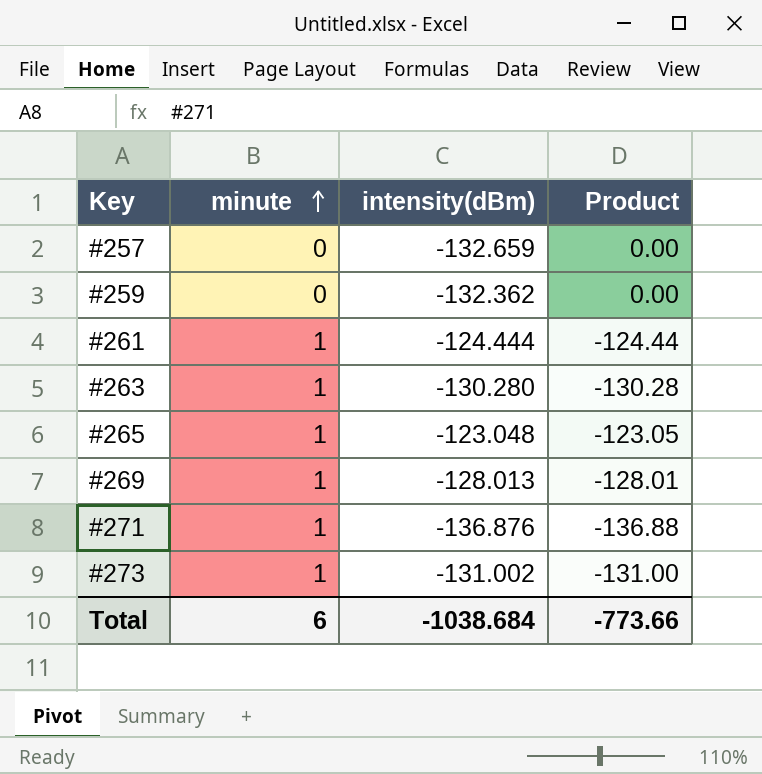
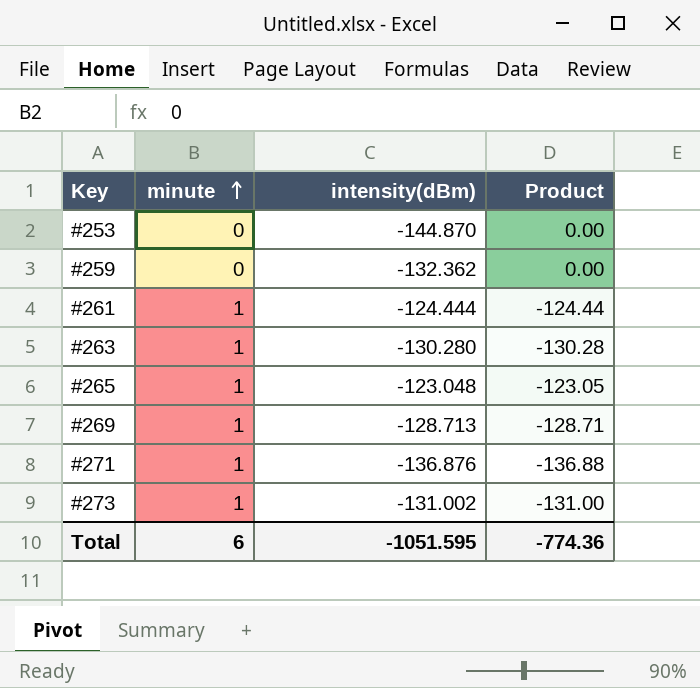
row #257: 0 | -132.659 | 0.00 -> none
row #253: none -> 0 | -144.870 | 0.00
#269 | intensity(dBm): -128.013 -> -128.713
#269 | Product: -128.01 -> -128.71
Total | intensity(dBm): -1038.684 -> -1051.595
Total | Product: -773.66 -> -774.36

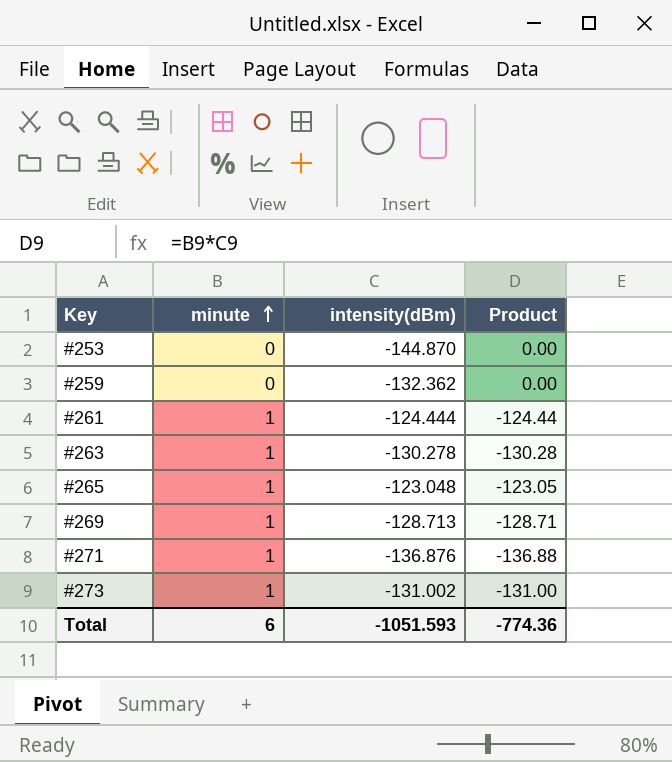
#263 | intensity(dBm): -130.280 -> -130.278
Total | intensity(dBm): -1051.595 -> -1051.593

